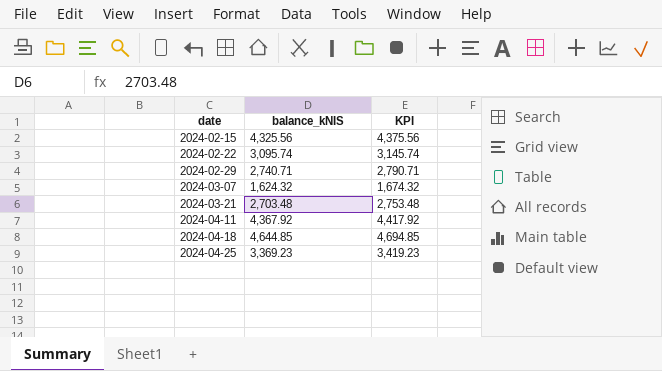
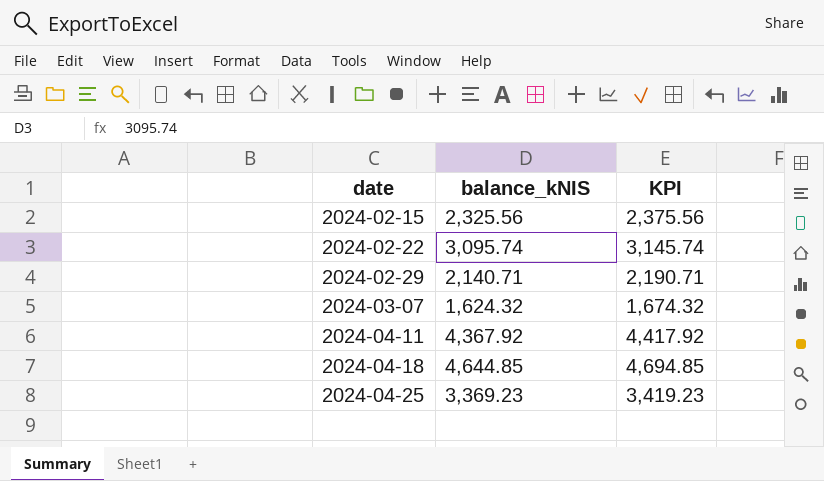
row 2024-03-21: 2,703.48 | 2,753.48 -> none
2024-02-15 | balance_kNIS: 4,325.56 -> 2,325.56
2024-02-15 | KPI: 4,375.56 -> 2,375.56
2024-02-29 | balance_kNIS: 2,740.71 -> 2,140.71
2024-02-29 | KPI: 2,790.71 -> 2,190.71

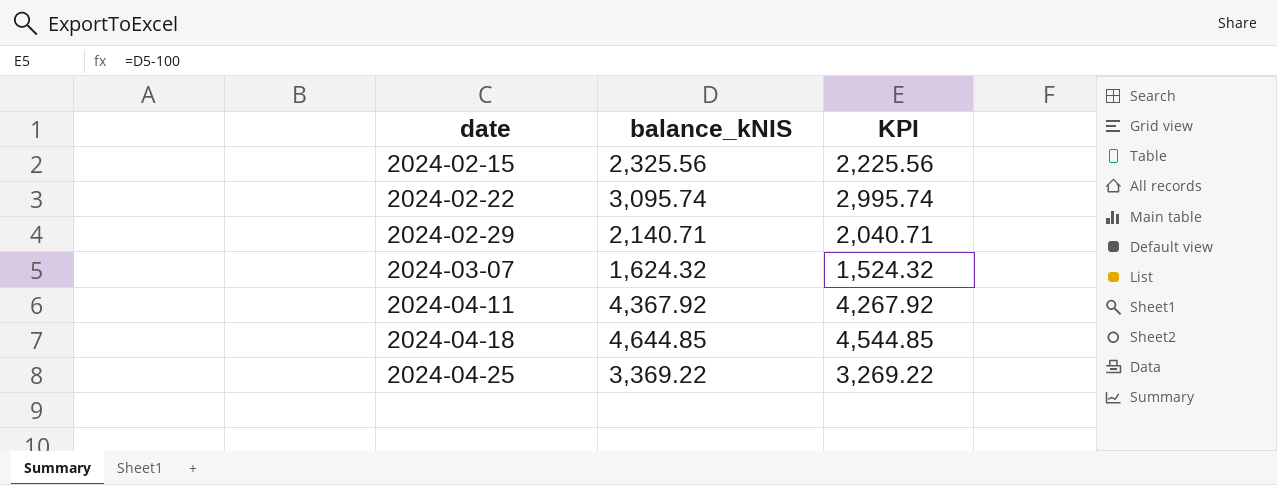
column KPI | formula: [balance_kNIS] + 50 -> [balance_kNIS] - 100
2024-04-25 | balance_kNIS: 3,369.23 -> 3,369.22

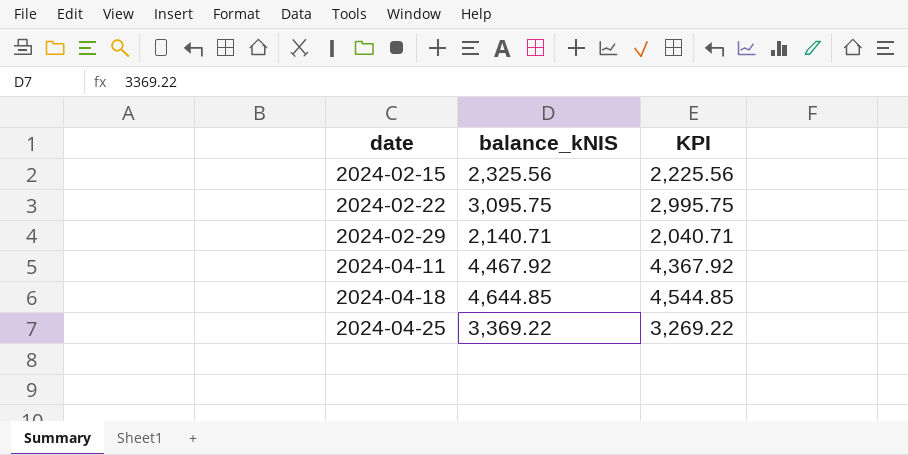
row 2024-03-07: 1,624.32 | 1,524.32 -> none
2024-02-22 | balance_kNIS: 3,095.74 -> 3,095.75
2024-02-22 | KPI: 2,995.74 -> 2,995.75
2024-04-11 | balance_kNIS: 4,367.92 -> 4,467.92
2024-04-11 | KPI: 4,267.92 -> 4,367.92

